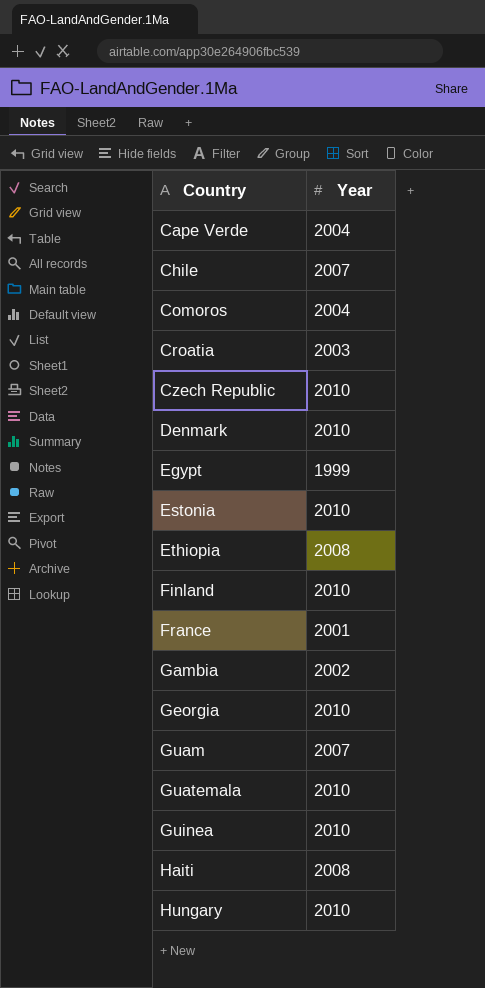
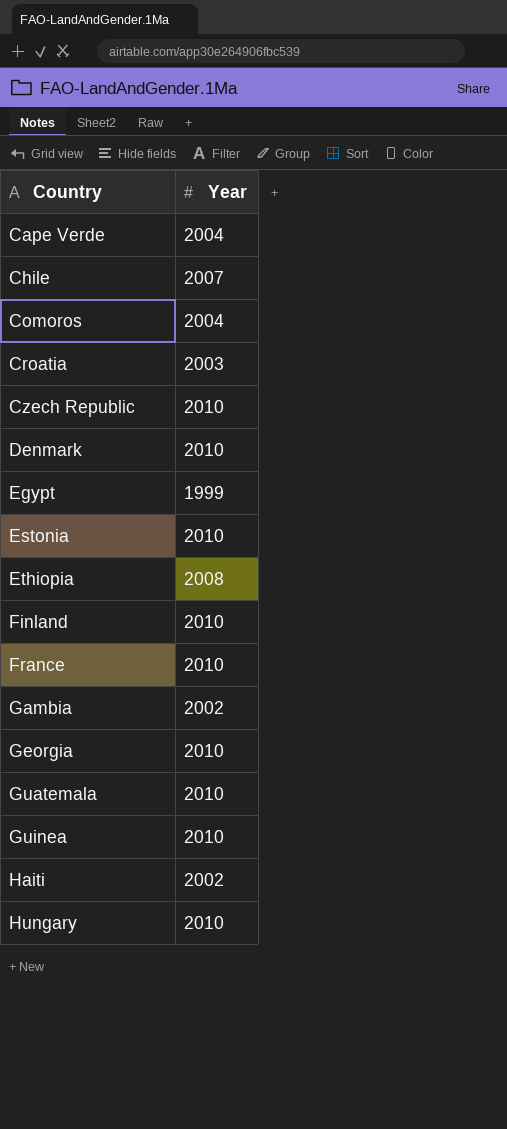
row Guam: 2007 -> none
France | Year: 2001 -> 2010
Haiti | Year: 2008 -> 2002

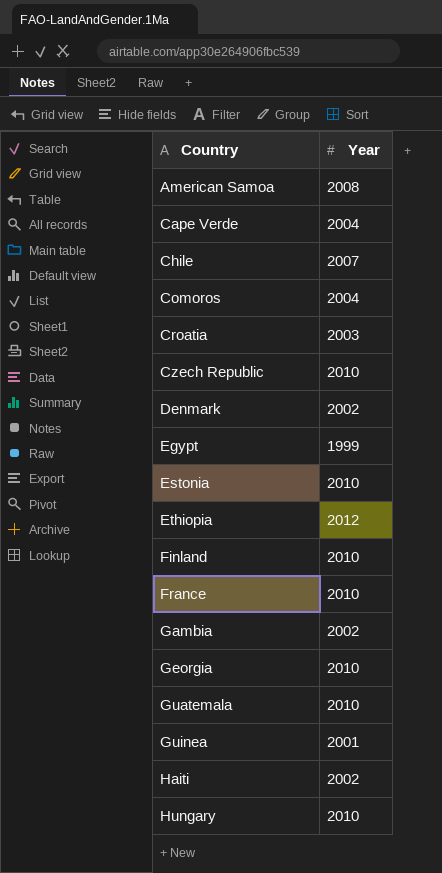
row American Samoa: none -> 2008
Denmark | Year: 2010 -> 2002
Ethiopia | Year: 2008 -> 2012
Guinea | Year: 2010 -> 2001

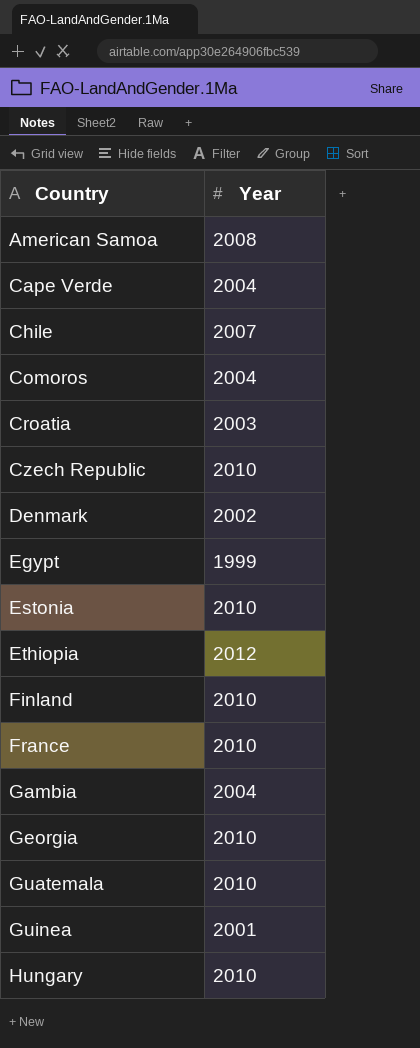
row Haiti: 2002 -> none
Gambia | Year: 2002 -> 2004

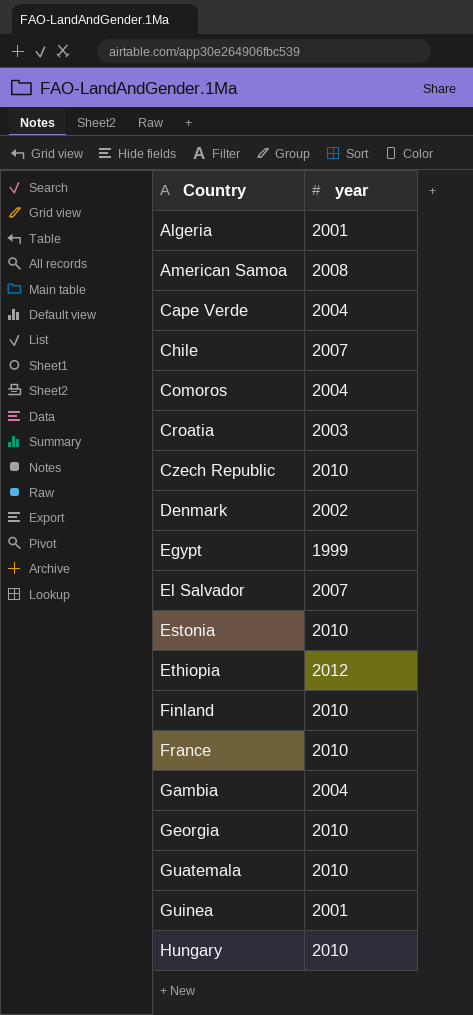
column name: Year -> year
row Algeria: none -> 2001
row El Salvador: none -> 2007

